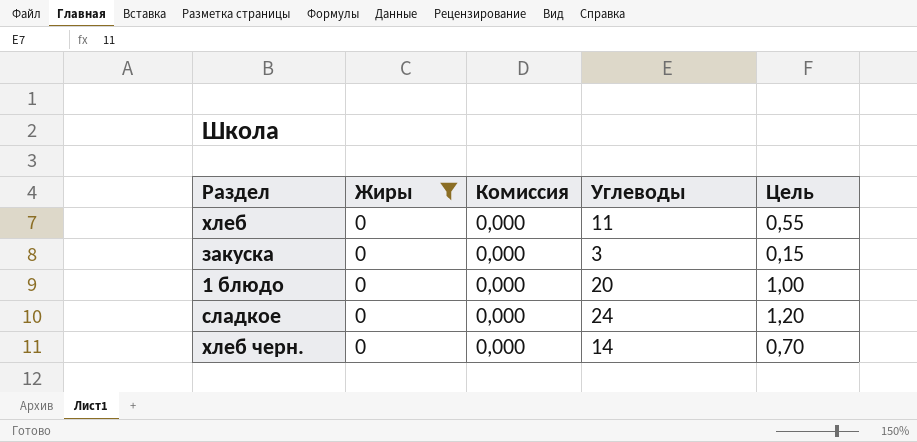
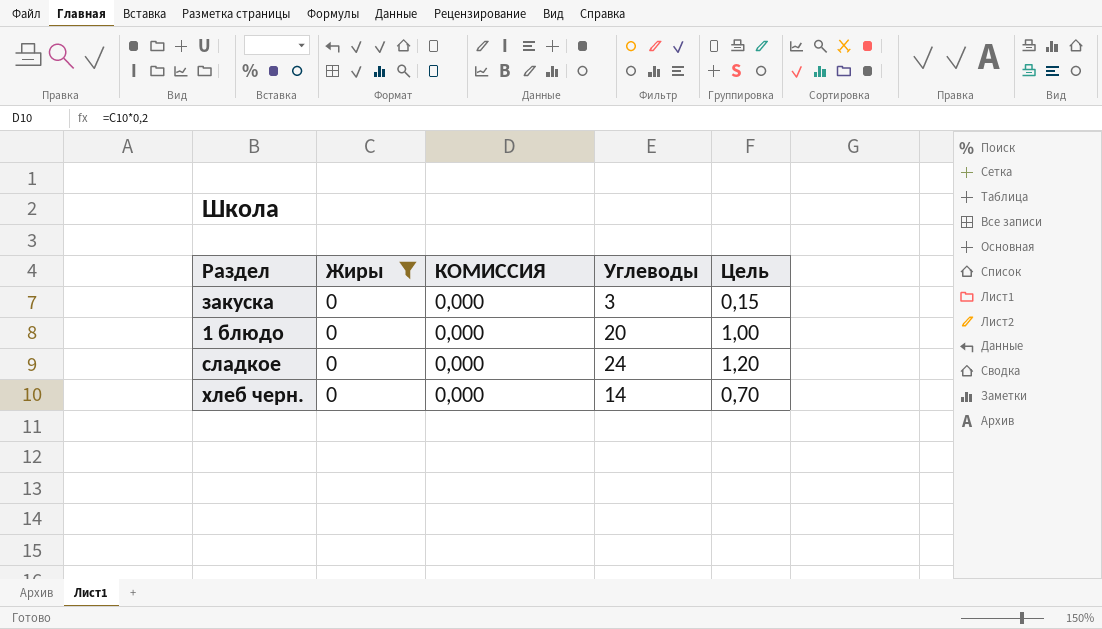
column name: Комиссия -> КОМИССИЯ
row хлеб: 0 | 0,000 | 11 | 0,55 -> none

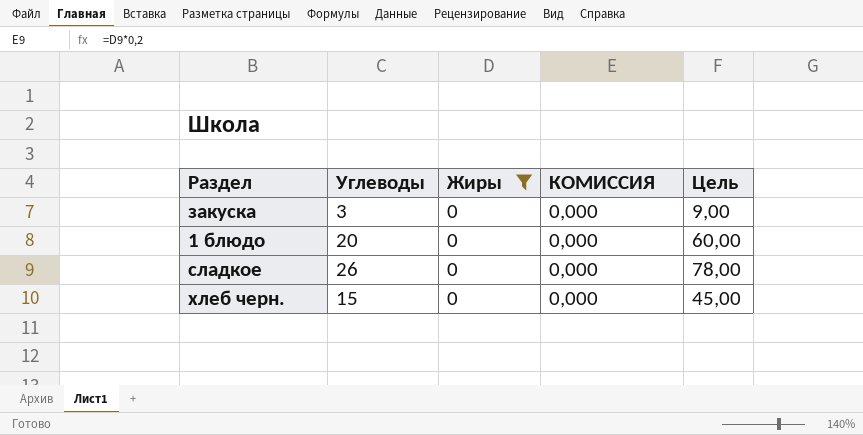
column Углеводы | position: 4 -> 2
column Цель | formula: [Углеводы] * 0,05 -> [Углеводы] * 3
сладкое | Углеводы: 24 -> 26
хлеб черн. | Углеводы: 14 -> 15

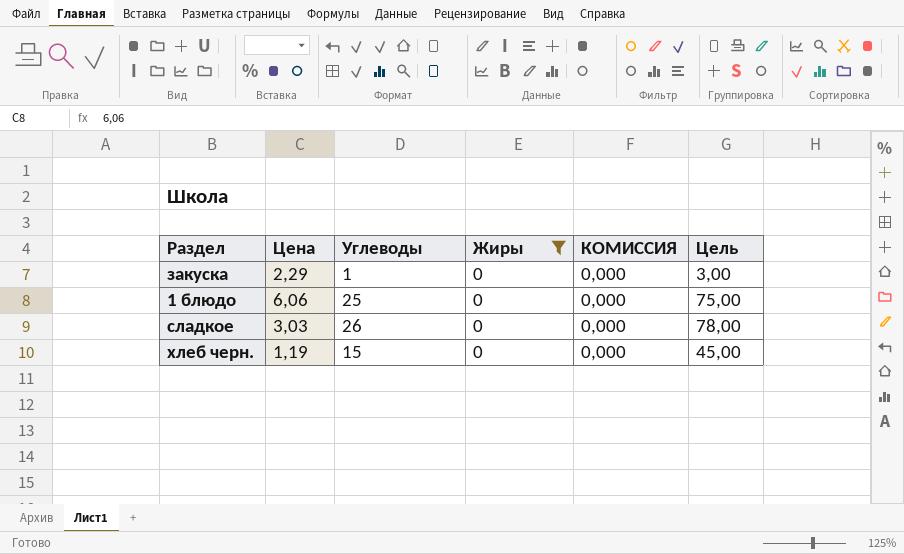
column Цена | position: none -> 2
закуска | Углеводы: 3 -> 1
закуска | Цель: 9,00 -> 3,00
1 блюдо | Углеводы: 20 -> 25
1 блюдо | Цель: 60,00 -> 75,00

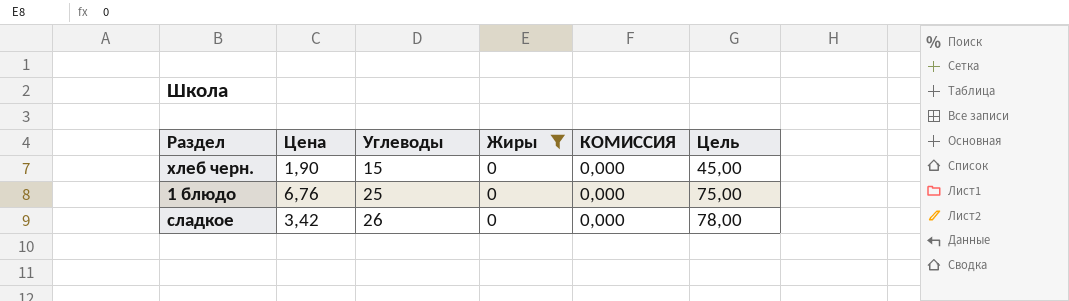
row order: none -> Углеводы ascending
row закуска: 2,29 | 1 | 0 | 0,000 | 3,00 -> none
хлеб черн. | Цена: 1,19 -> 1,90
1 блюдо | Цена: 6,06 -> 6,76
сладкое | Цена: 3,03 -> 3,42

